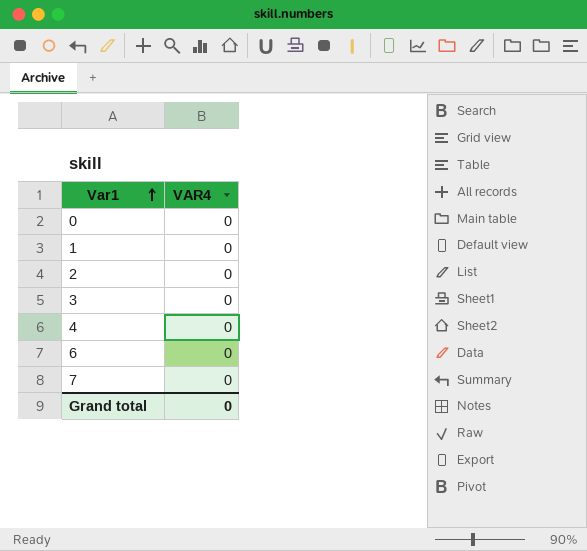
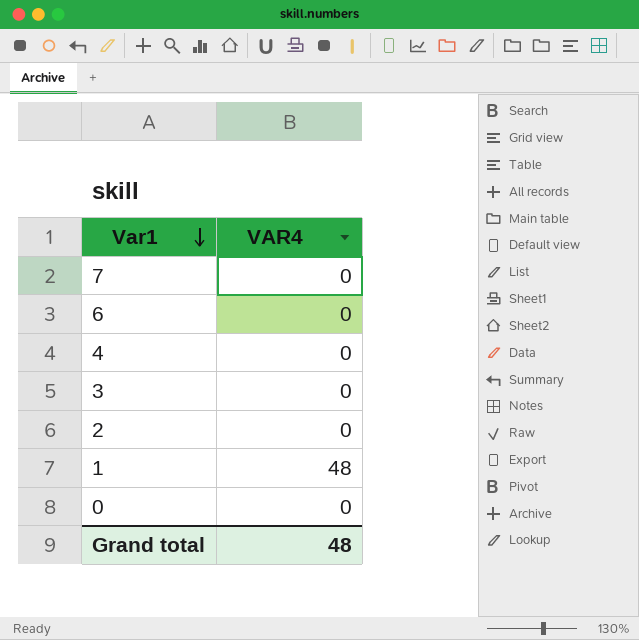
row order: Var1 ascending -> Var1 descending
1 | VAR4: 0 -> 48
Grand total | VAR4: 0 -> 48

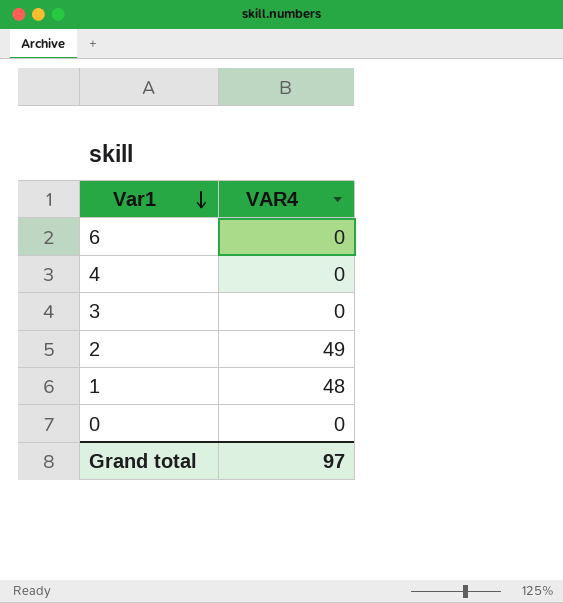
row 7: 0 -> none
2 | VAR4: 0 -> 49
Grand total | VAR4: 48 -> 97

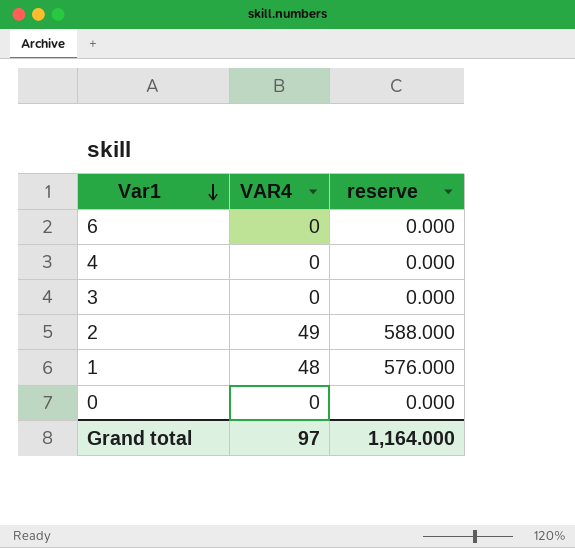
column reserve | formula: none -> [VAR4] * 12

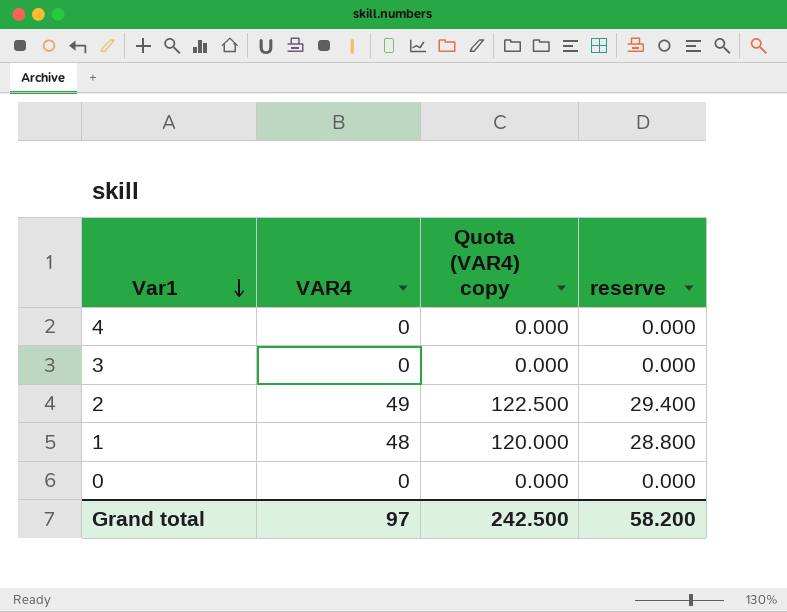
column Quota (VAR4) copy | formula: none -> [VAR4] * 2.5
column reserve | formula: [VAR4] * 12 -> [VAR4] * 0.6
row 6: 0 | 0.000 -> none
Grand total | reserve: 1,164.000 -> 58.200

